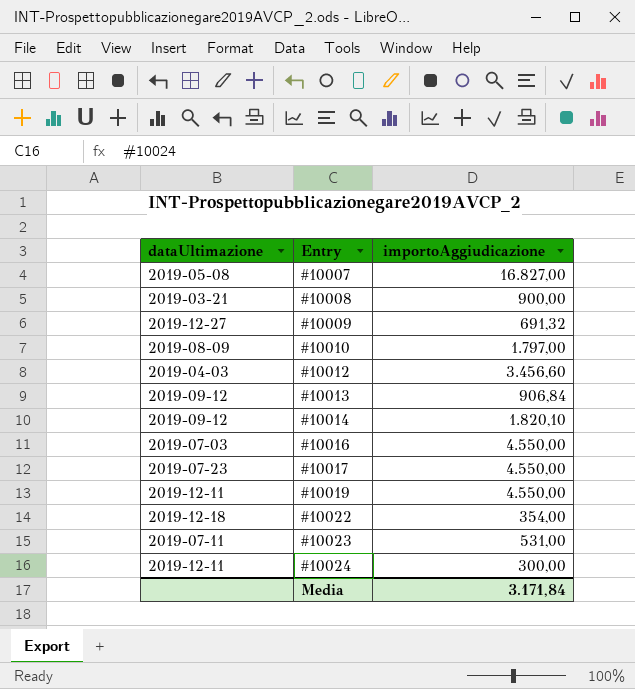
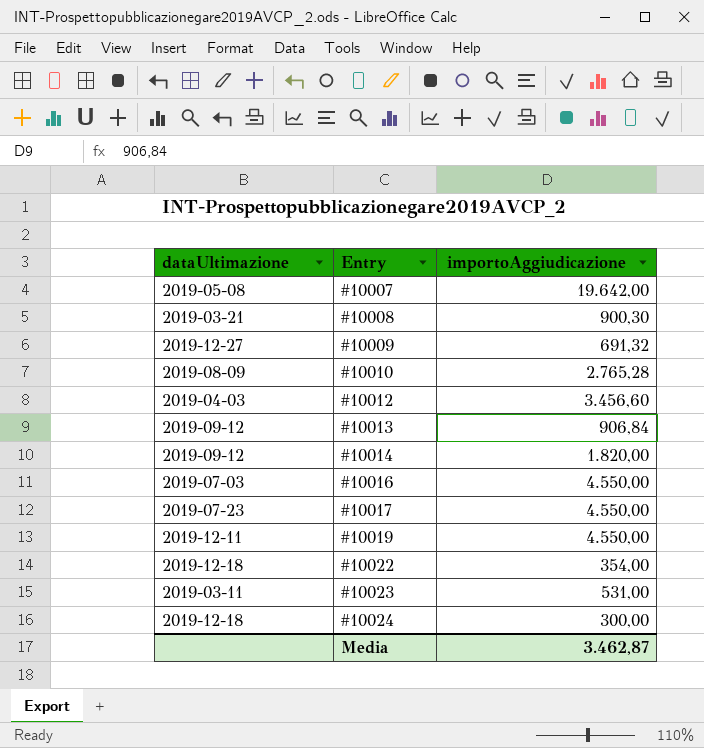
#10007 | importoAggiudicazione: 16.827,00 -> 19.642,00
#10008 | importoAggiudicazione: 900,00 -> 900,30
#10010 | importoAggiudicazione: 1.797,00 -> 2.765,28
#10014 | importoAggiudicazione: 1.820,10 -> 1.820,00
#10023 | dataUltimazione: 2019-07-11 -> 2019-03-11
#10024 | dataUltimazione: 2019-12-11 -> 2019-12-18
Media | importoAggiudicazione: 3.171,84 -> 3.462,87

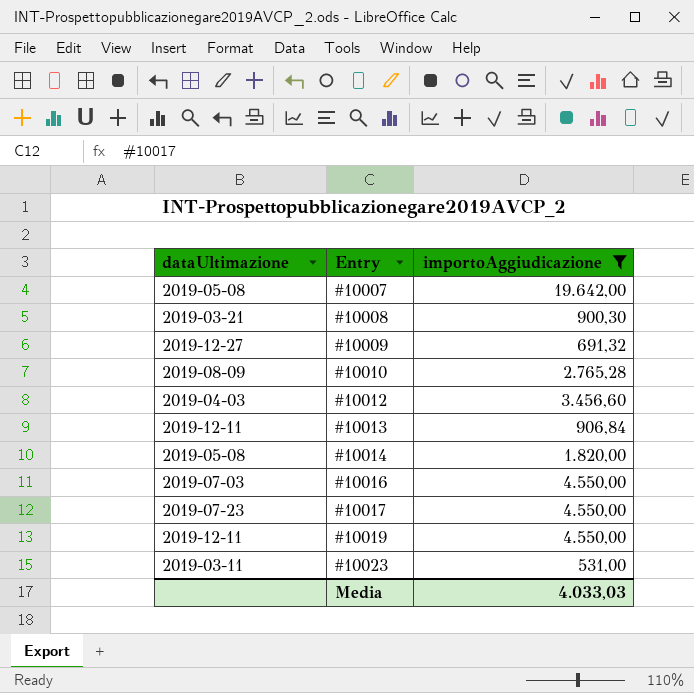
filter: none -> importoAggiudicazione >= 531,00
#10013 | dataUltimazione: 2019-09-12 -> 2019-12-11
#10014 | dataUltimazione: 2019-09-12 -> 2019-05-08
Media | importoAggiudicazione: 3.462,87 -> 4.033,03

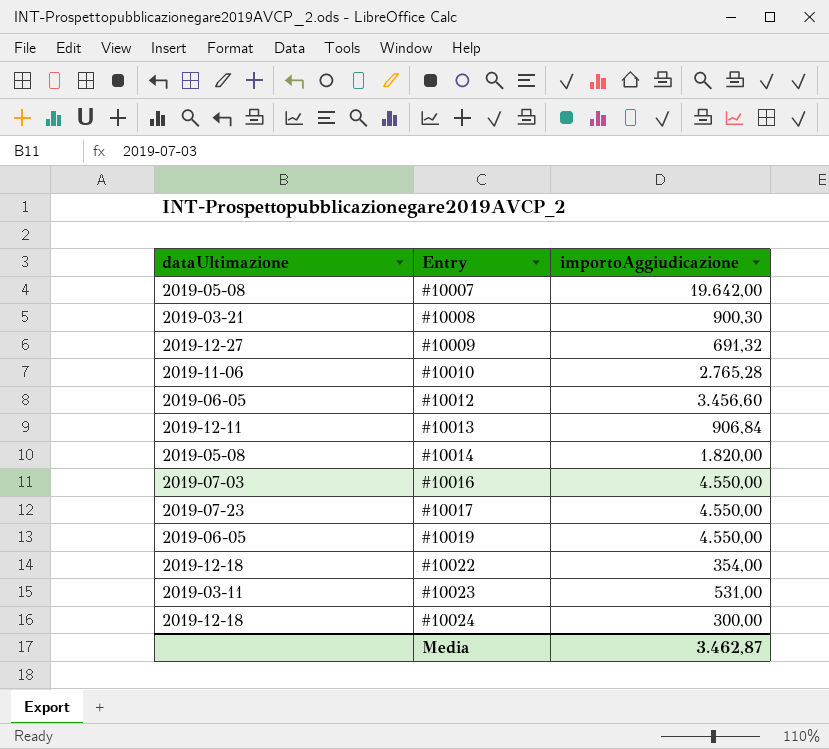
filter: importoAggiudicazione >= 531,00 -> none
#10010 | dataUltimazione: 2019-08-09 -> 2019-11-06
#10012 | dataUltimazione: 2019-04-03 -> 2019-06-05
#10019 | dataUltimazione: 2019-12-11 -> 2019-06-05
Media | importoAggiudicazione: 4.033,03 -> 3.462,87

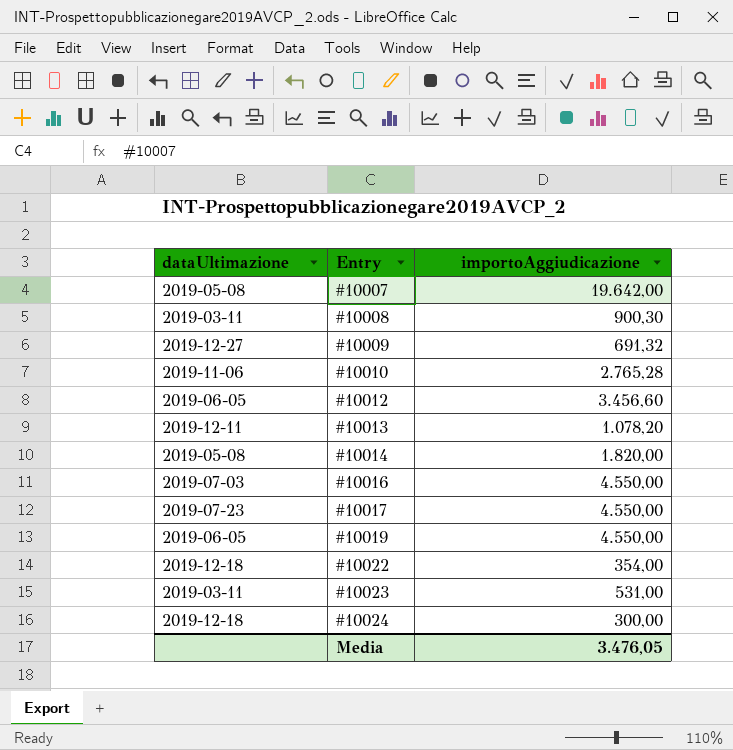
#10008 | dataUltimazione: 2019-03-21 -> 2019-03-11
#10013 | importoAggiudicazione: 906,84 -> 1.078,20
Media | importoAggiudicazione: 3.462,87 -> 3.476,05

